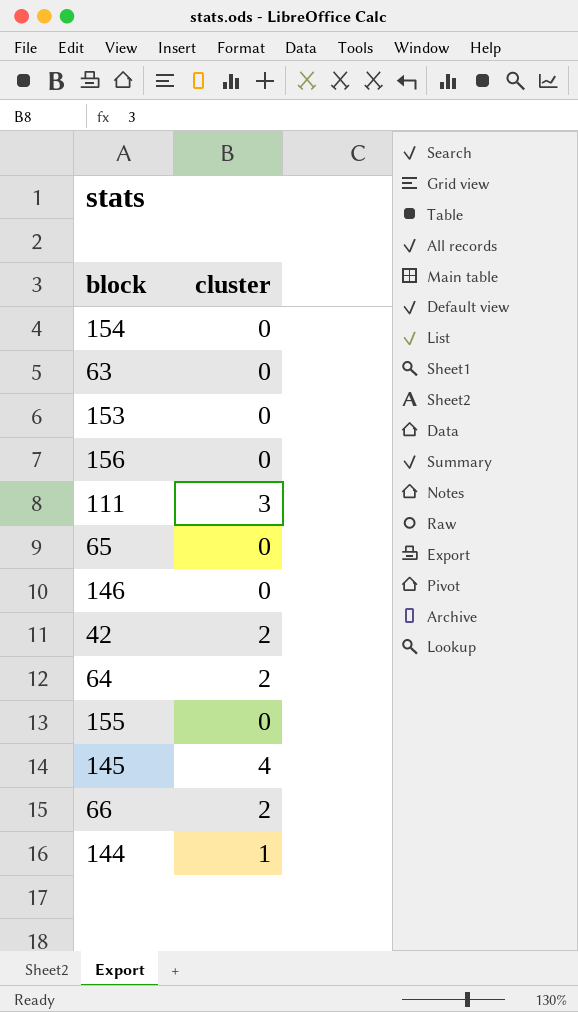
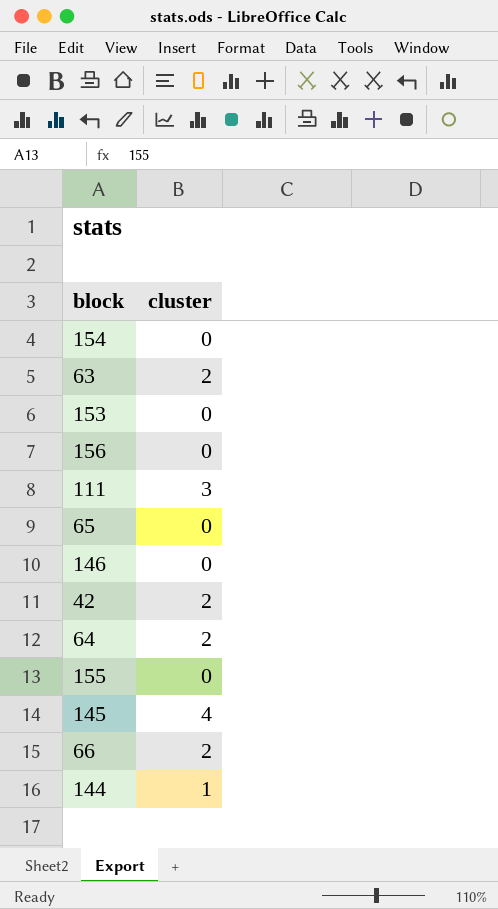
63 | cluster: 0 -> 2

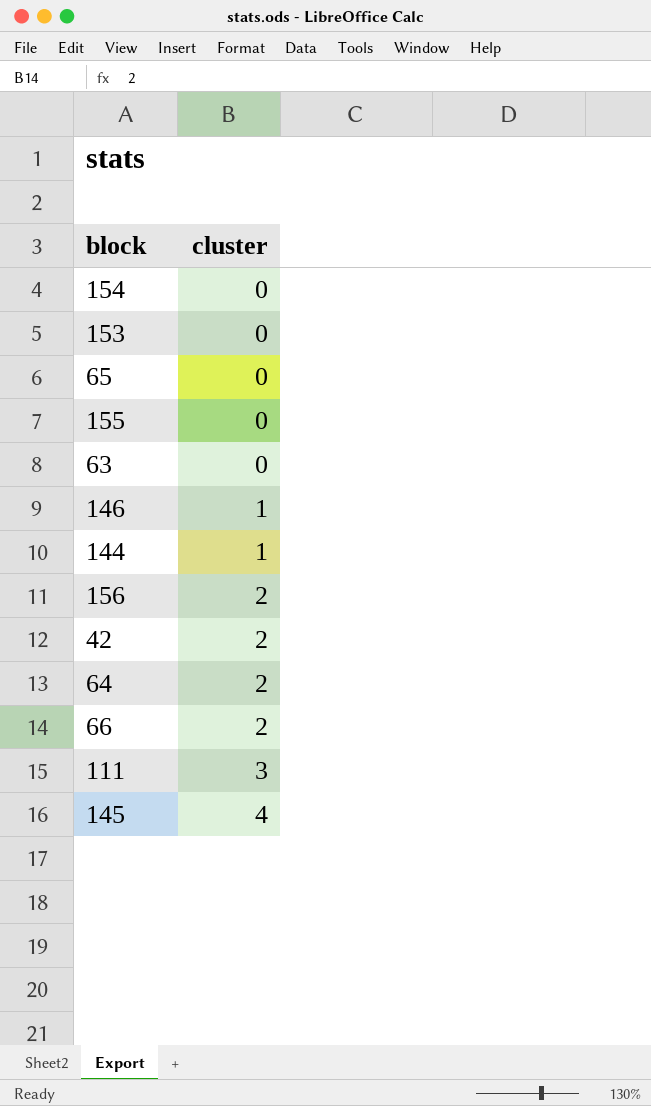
row order: none -> cluster ascending
63 | cluster: 2 -> 0
146 | cluster: 0 -> 1
156 | cluster: 0 -> 2

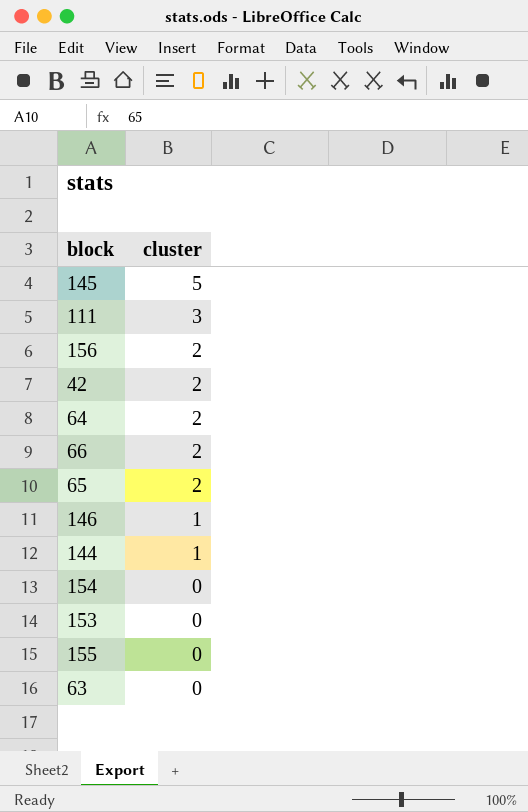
row order: cluster ascending -> cluster descending
145 | cluster: 4 -> 5
65 | cluster: 0 -> 2

